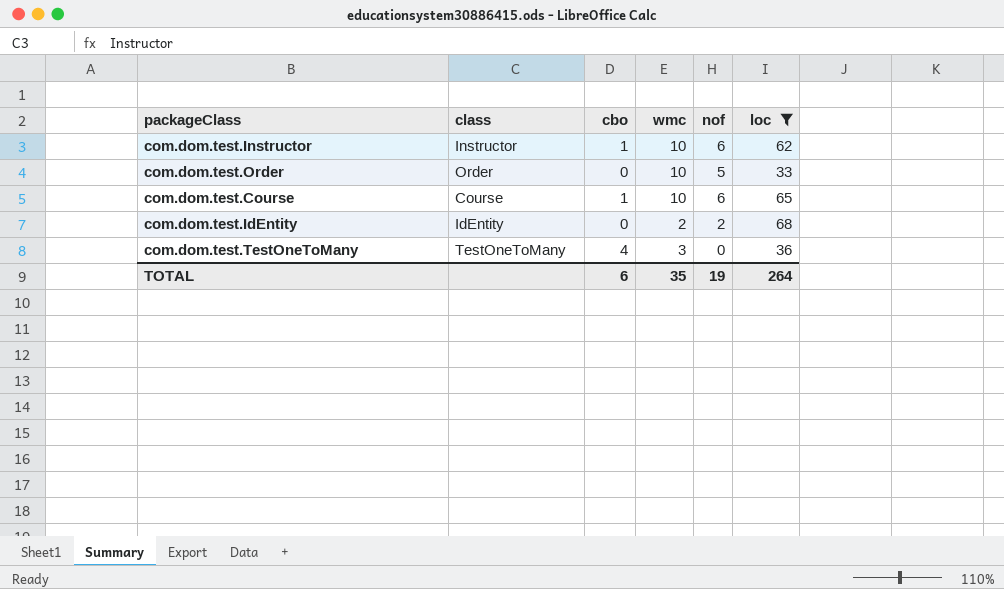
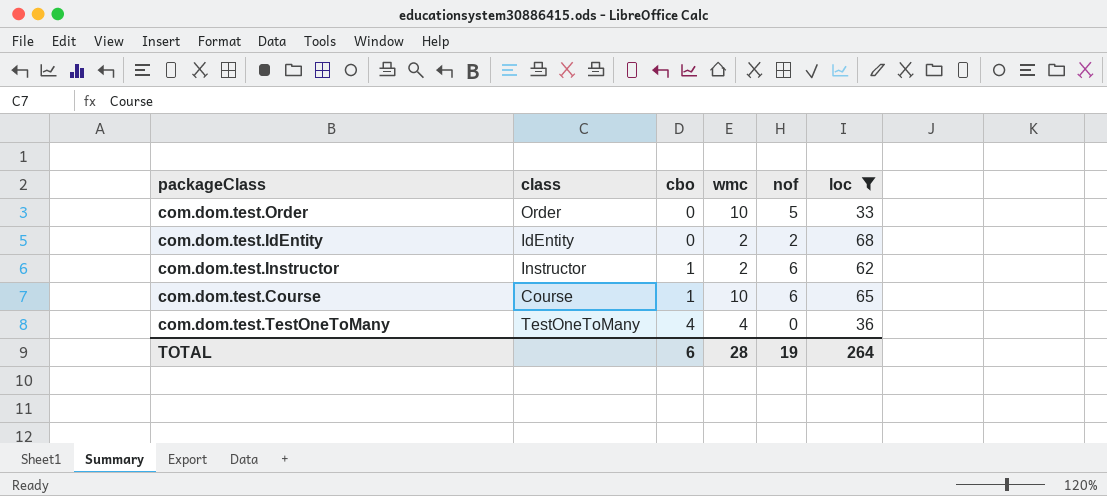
row order: none -> cbo ascending
com.dom.test.Instructor | wmc: 10 -> 2
com.dom.test.TestOneToMany | wmc: 3 -> 4
TOTAL | wmc: 35 -> 28

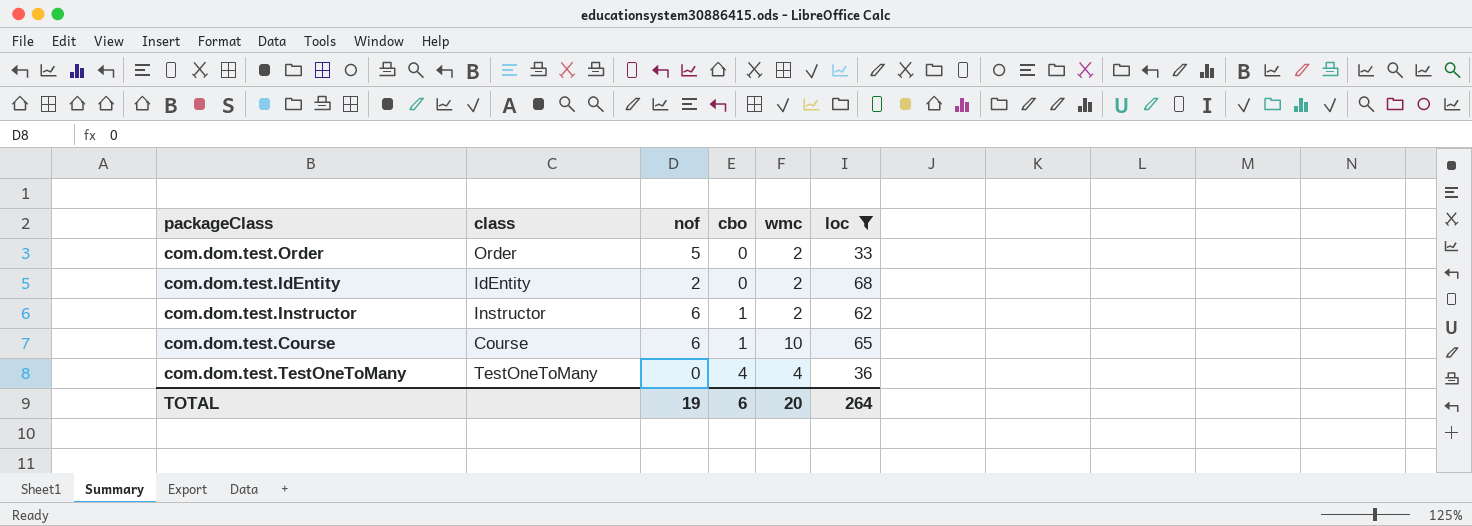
column nof | position: 5 -> 3
com.dom.test.Order | wmc: 10 -> 2
TOTAL | wmc: 28 -> 20

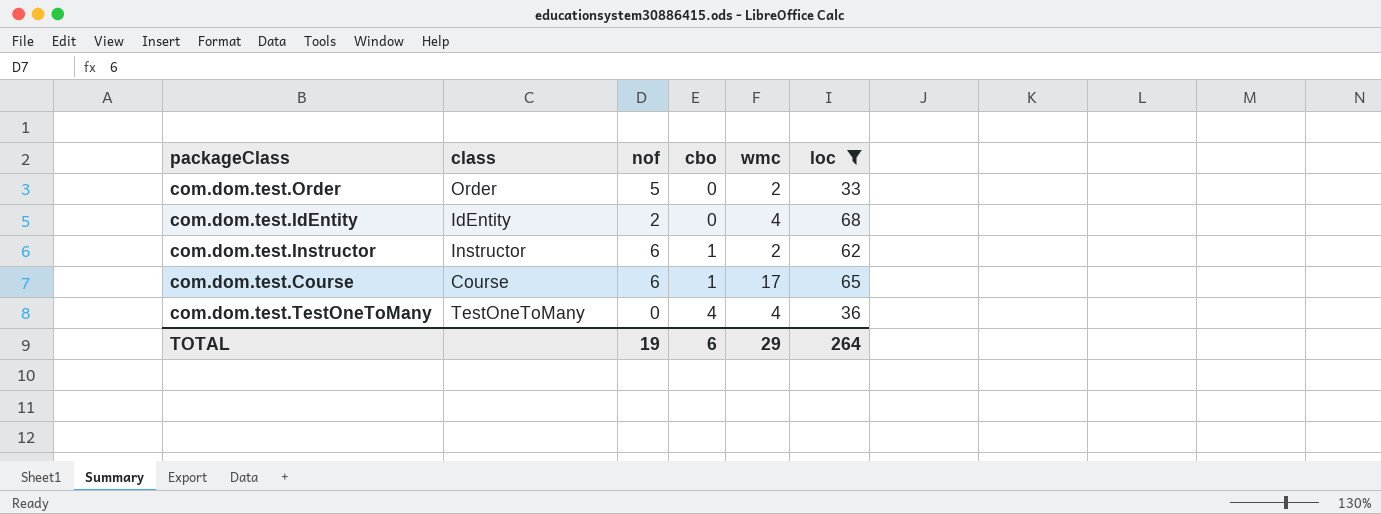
com.dom.test.IdEntity | wmc: 2 -> 4
com.dom.test.Course | wmc: 10 -> 17
TOTAL | wmc: 20 -> 29

